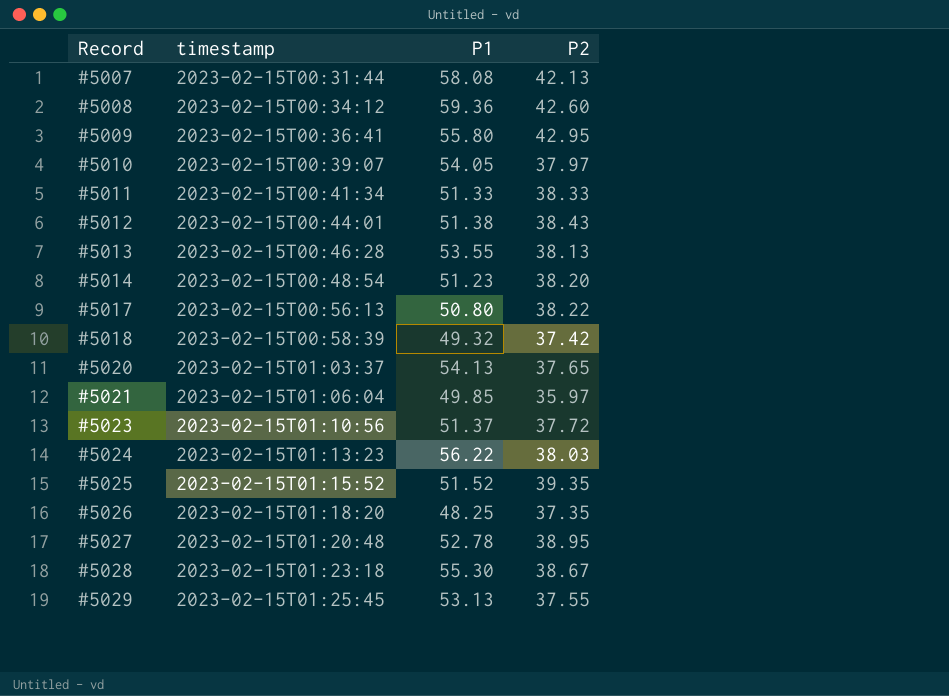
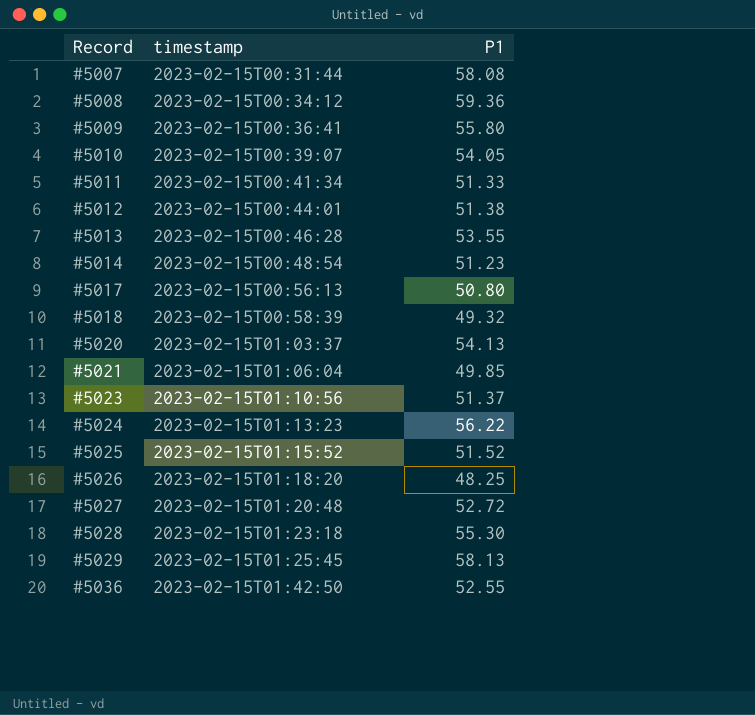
column P2 | position: 4 -> none
#5027 | P1: 52.78 -> 52.72
#5029 | P1: 53.13 -> 58.13
row #5036: none -> 2023-02-15T01:42:50 | 52.55

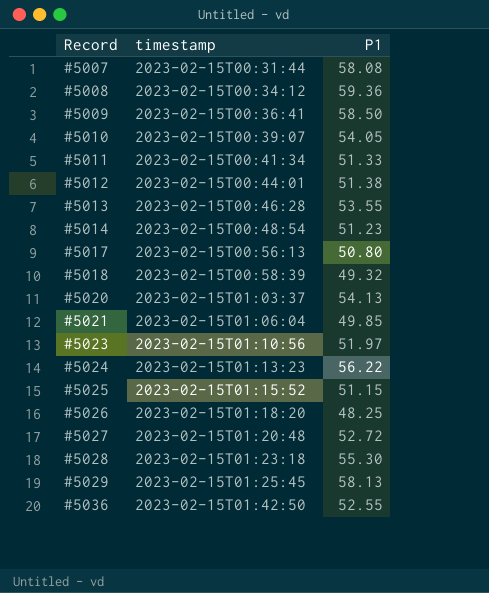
#5009 | P1: 55.80 -> 58.50
#5023 | P1: 51.37 -> 51.97
#5025 | P1: 51.52 -> 51.15

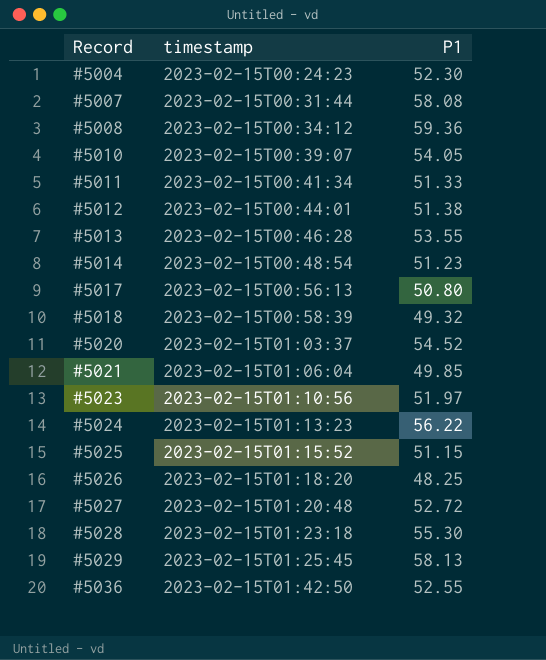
row #5009: 2023-02-15T00:36:41 | 58.50 -> none
row #5004: none -> 2023-02-15T00:24:23 | 52.30
#5020 | P1: 54.13 -> 54.52

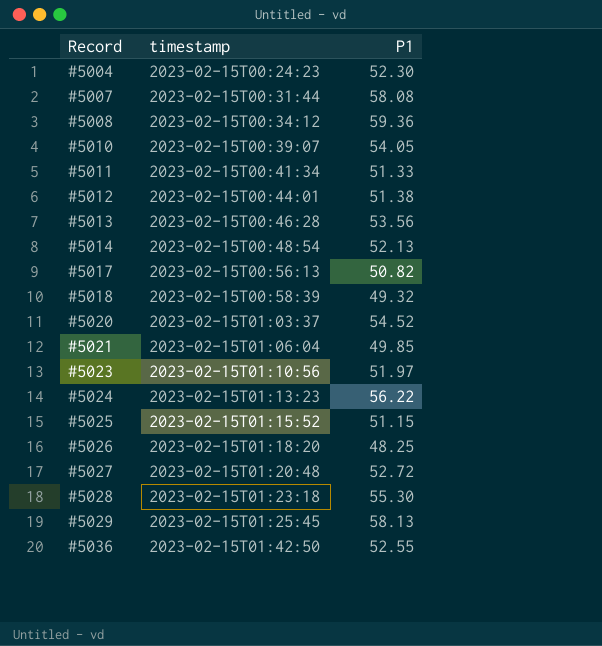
#5013 | P1: 53.55 -> 53.56
#5014 | P1: 51.23 -> 52.13
#5017 | P1: 50.80 -> 50.82

